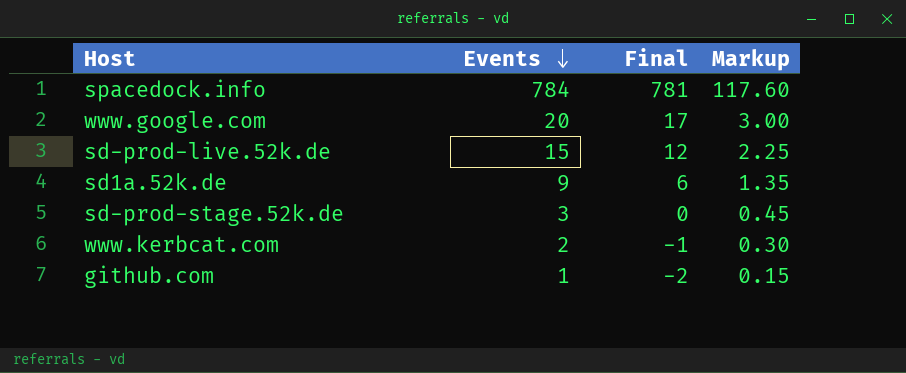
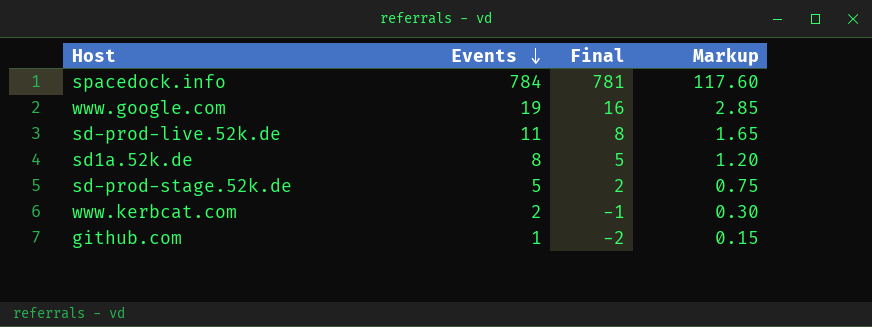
www.google.com | Events: 20 -> 19
www.google.com | Final: 17 -> 16
www.google.com | Markup: 3.00 -> 2.85
sd-prod-live.52k.de | Events: 15 -> 11
sd-prod-live.52k.de | Final: 12 -> 8
sd-prod-live.52k.de | Markup: 2.25 -> 1.65
sd1a.52k.de | Events: 9 -> 8
sd1a.52k.de | Final: 6 -> 5
sd1a.52k.de | Markup: 1.35 -> 1.20
sd-prod-stage.52k.de | Events: 3 -> 5
sd-prod-stage.52k.de | Final: 0 -> 2
sd-prod-stage.52k.de | Markup: 0.45 -> 0.75

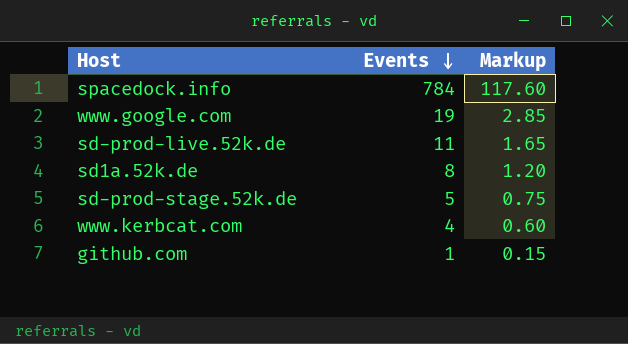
column Final | formula: [Events] - 3 -> none
www.kerbcat.com | Events: 2 -> 4
www.kerbcat.com | Markup: 0.30 -> 0.60

